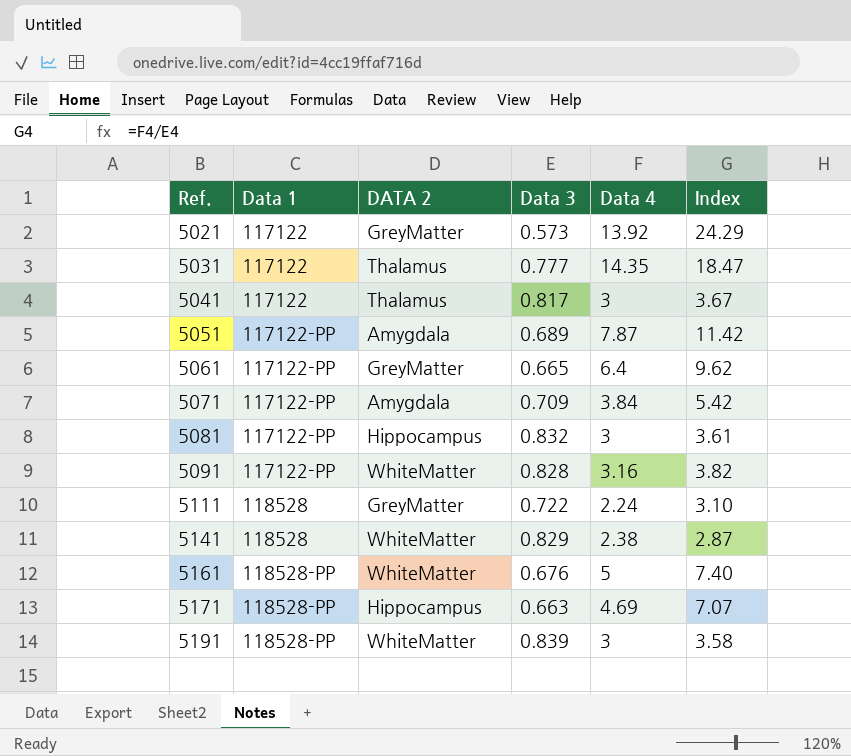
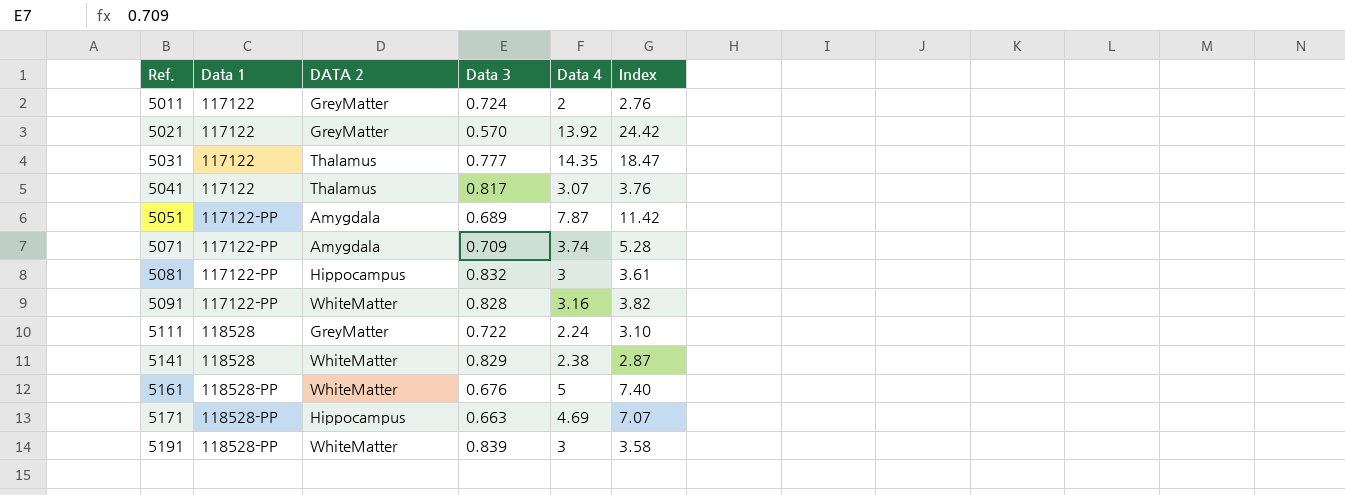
row 5061: 117122-PP | GreyMatter | 0.665 | 6.4 | 9.62 -> none
row 5011: none -> 117122 | GreyMatter | 0.724 | 2 | 2.76
5021 | Data 3: 0.573 -> 0.570
5021 | Index: 24.29 -> 24.42
5041 | Data 4: 3 -> 3.07
5041 | Index: 3.67 -> 3.76
5071 | Data 4: 3.84 -> 3.74
5071 | Index: 5.42 -> 5.28

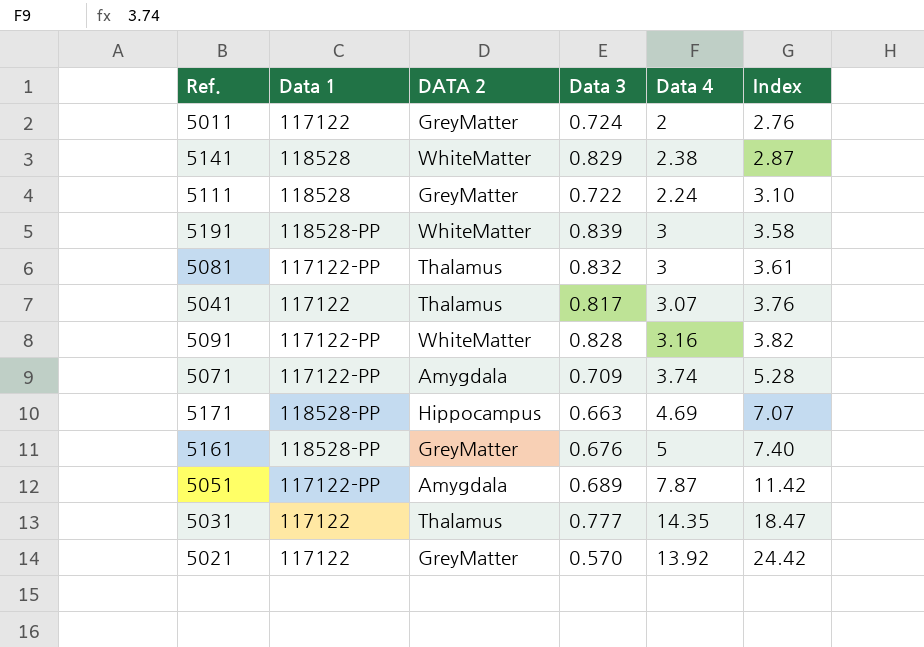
row order: Ref. ascending -> Index ascending
5081 | DATA 2: Hippocampus -> Thalamus
5161 | DATA 2: WhiteMatter -> GreyMatter

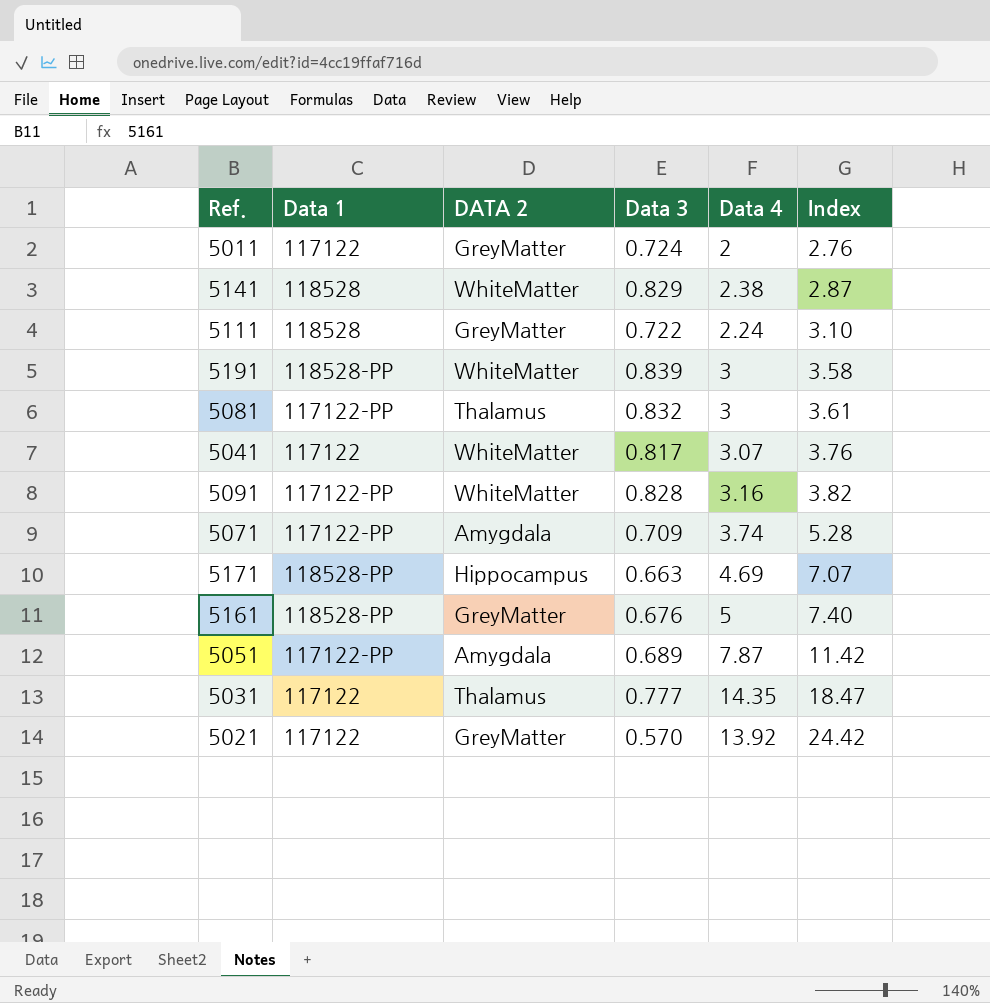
5041 | DATA 2: Thalamus -> WhiteMatter

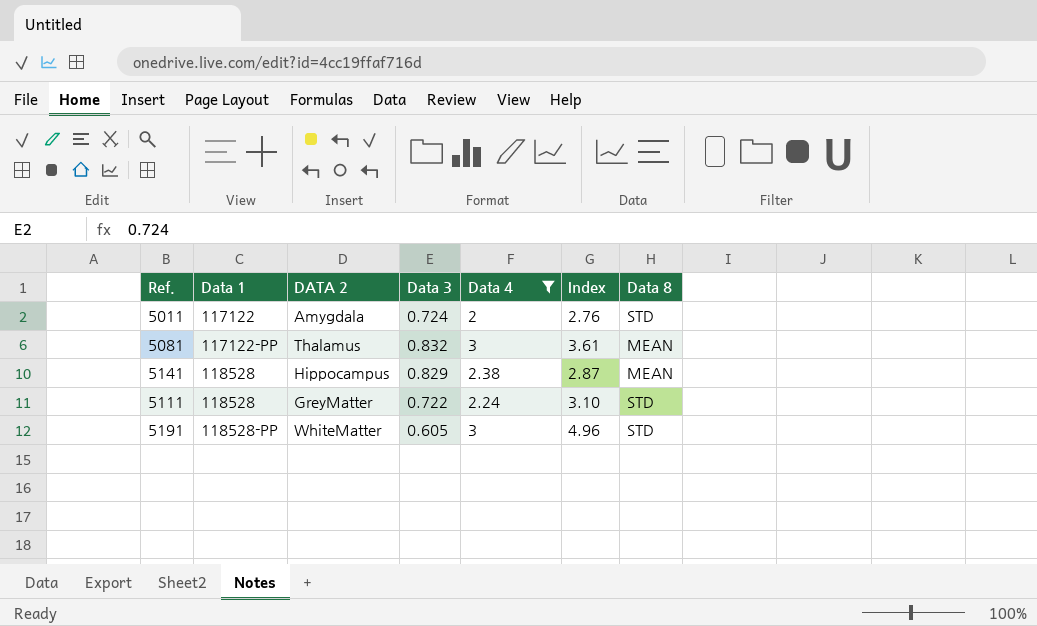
filter: none -> Data 4 <= 3
row order: Index ascending -> Data 1 ascending
column Data 8 | position: none -> 7
5011 | DATA 2: GreyMatter -> Amygdala
5141 | DATA 2: WhiteMatter -> Hippocampus
5191 | Data 3: 0.839 -> 0.605
5191 | Index: 3.58 -> 4.96

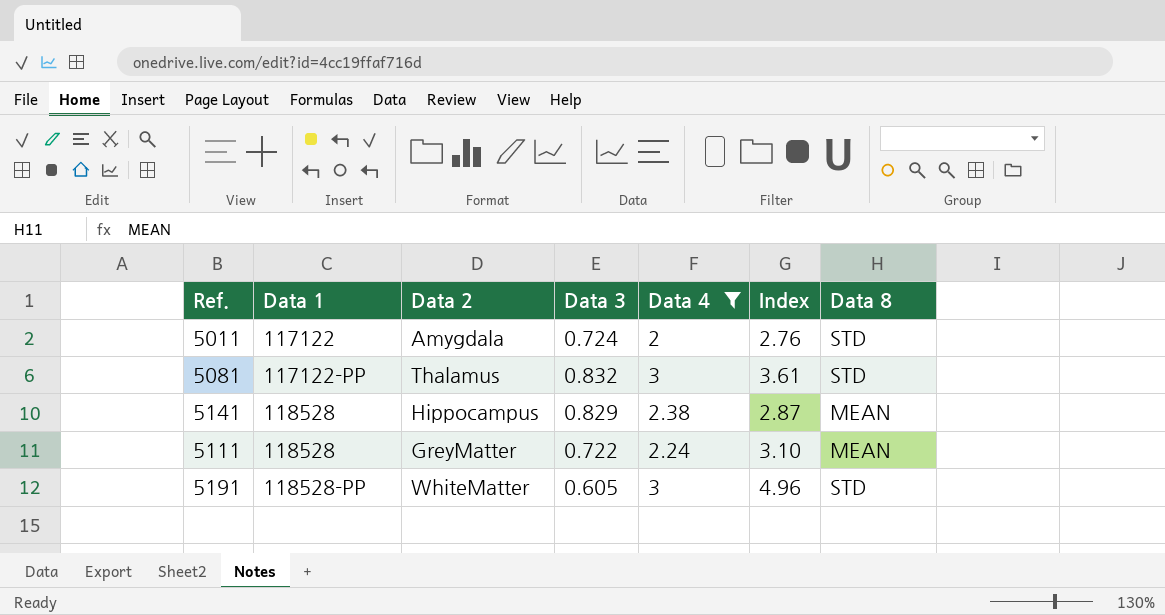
column name: DATA 2 -> Data 2
5081 | Data 8: MEAN -> STD
5111 | Data 8: STD -> MEAN

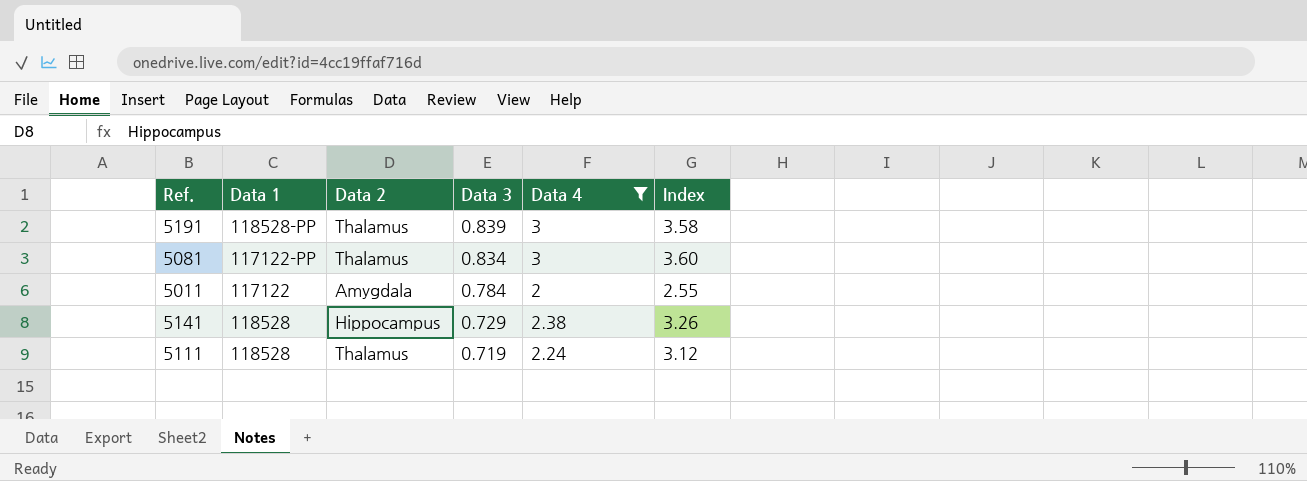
row order: Data 1 ascending -> Data 3 descending
column Data 8 | position: 7 -> none
5191 | Data 2: WhiteMatter -> Thalamus
5191 | Data 3: 0.605 -> 0.839
5191 | Index: 4.96 -> 3.58
5081 | Data 3: 0.832 -> 0.834
5081 | Index: 3.61 -> 3.60
5011 | Data 3: 0.724 -> 0.784
5011 | Index: 2.76 -> 2.55
5141 | Data 3: 0.829 -> 0.729
5141 | Index: 2.87 -> 3.26
5111 | Data 2: GreyMatter -> Thalamus
5111 | Data 3: 0.722 -> 0.719
5111 | Index: 3.10 -> 3.12

